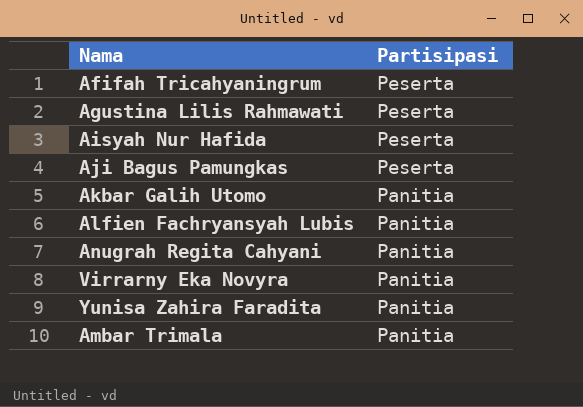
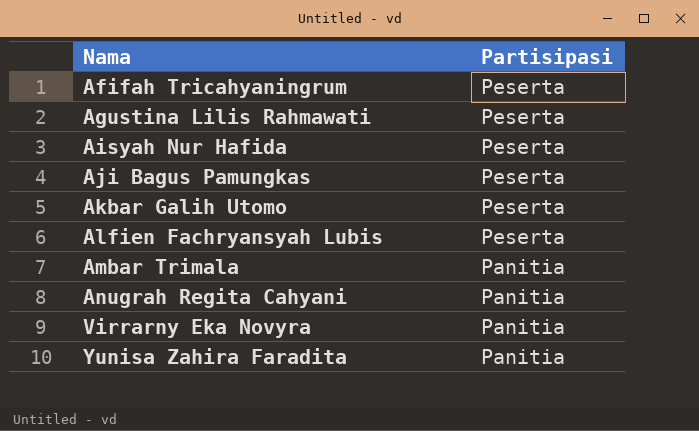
row order: Partisipasi descending -> Nama ascending
Akbar Galih Utomo | Partisipasi: Panitia -> Peserta
Alfien Fachryansyah Lubis | Partisipasi: Panitia -> Peserta

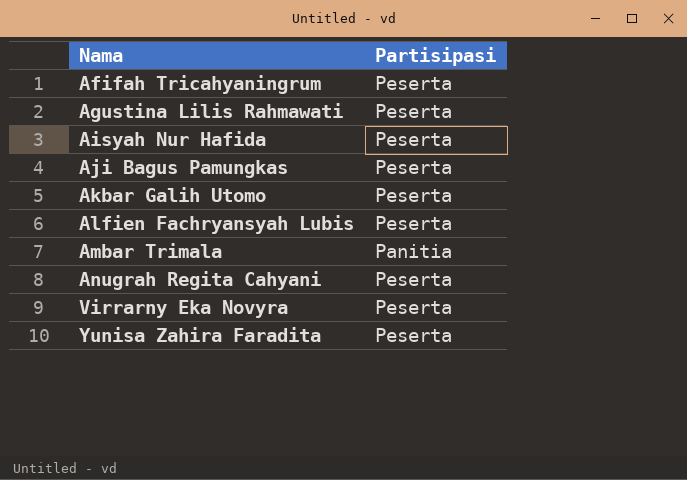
Anugrah Regita Cahyani | Partisipasi: Panitia -> Peserta
Virrarny Eka Novyra | Partisipasi: Panitia -> Peserta
Yunisa Zahira Faradita | Partisipasi: Panitia -> Peserta

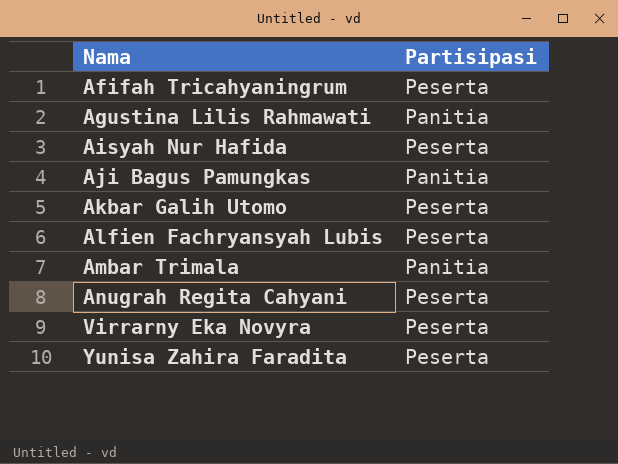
Agustina Lilis Rahmawati | Partisipasi: Peserta -> Panitia
Aji Bagus Pamungkas | Partisipasi: Peserta -> Panitia

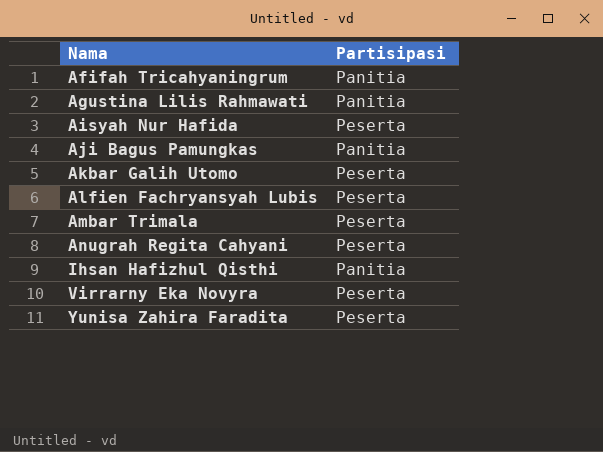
Afifah Tricahyaningrum | Partisipasi: Peserta -> Panitia
Ambar Trimala | Partisipasi: Panitia -> Peserta
row Ihsan Hafizhul Qisthi: none -> Panitia

